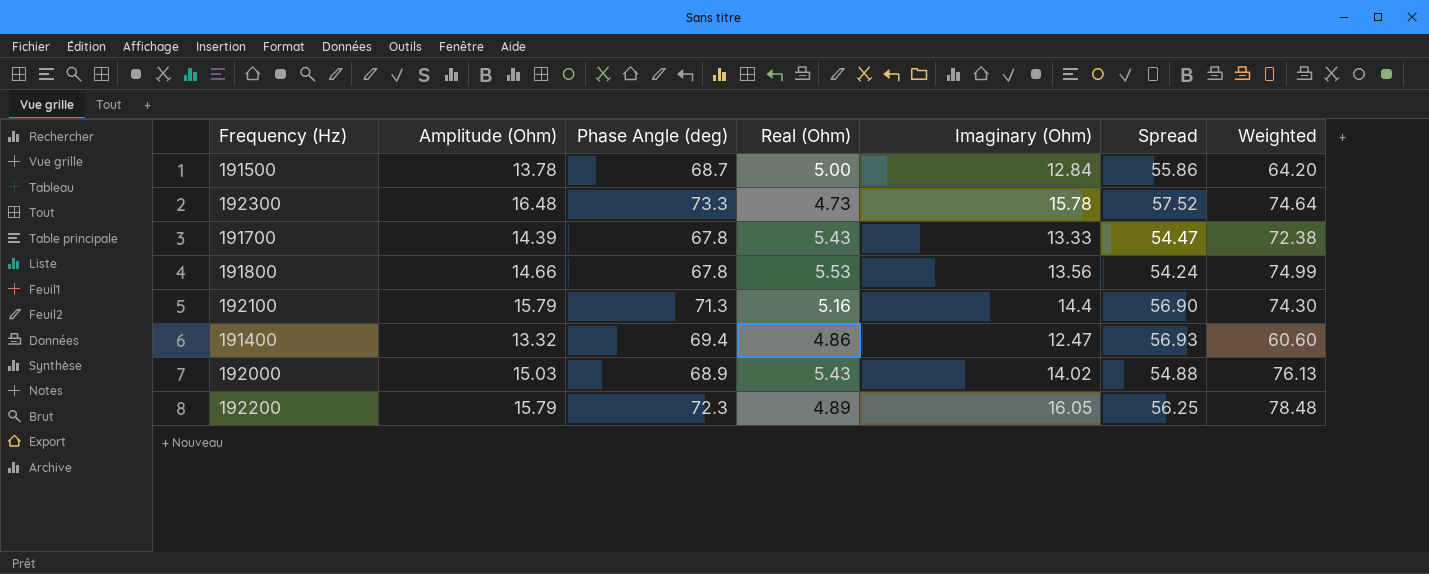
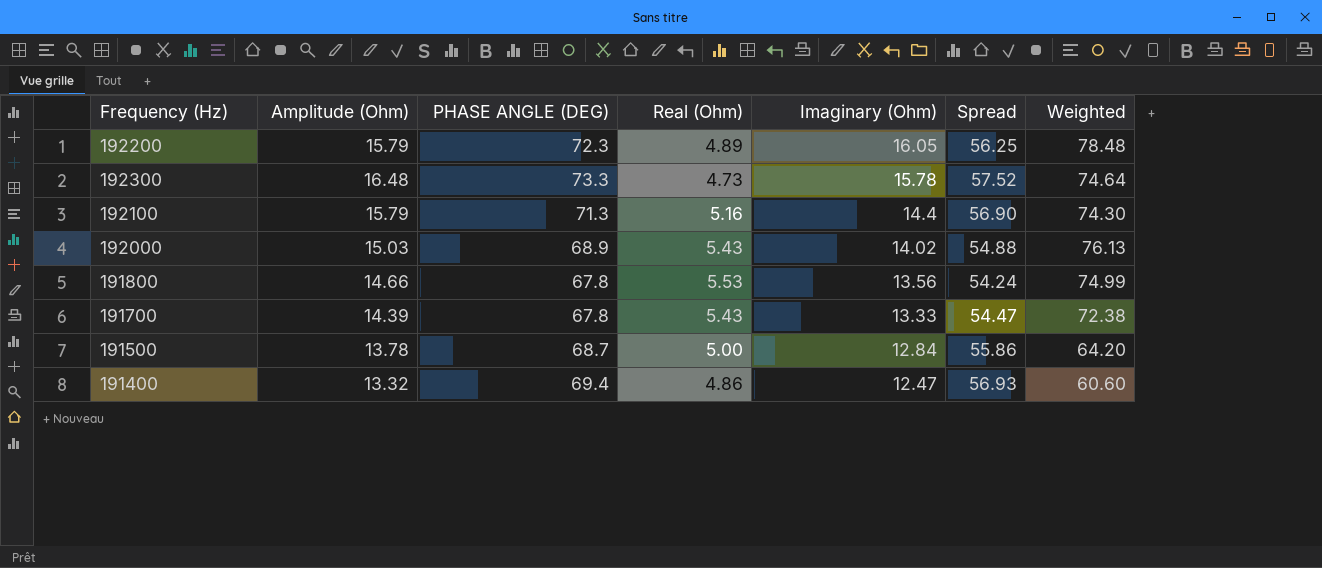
row order: none -> Imaginary (Ohm) descending
column name: Phase Angle (deg) -> PHASE ANGLE (DEG)

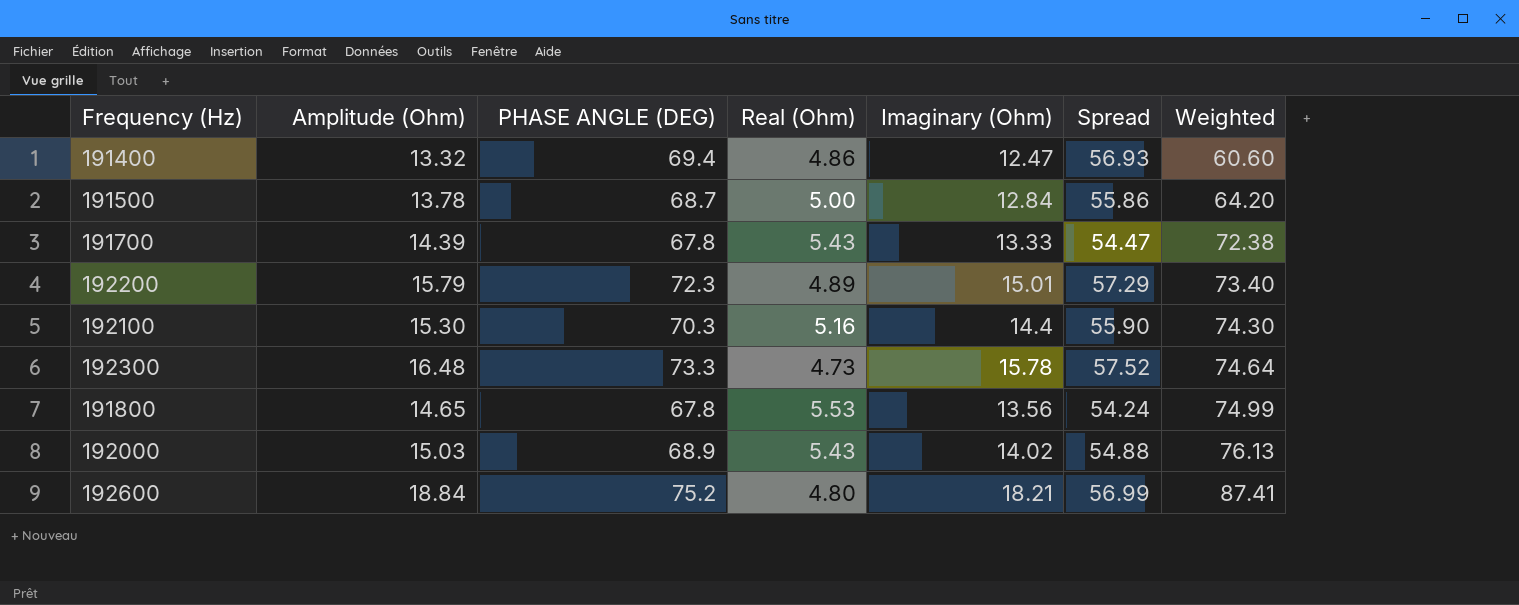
row order: Imaginary (Ohm) descending -> Weighted ascending
192200 | Imaginary (Ohm): 16.05 -> 15.01
192200 | Spread: 56.25 -> 57.29
192200 | Weighted: 78.48 -> 73.40
192100 | Amplitude (Ohm): 15.79 -> 15.30
192100 | PHASE ANGLE (DEG): 71.3 -> 70.3
192100 | Spread: 56.90 -> 55.90
191800 | Amplitude (Ohm): 14.66 -> 14.65
row 192600: none -> 18.84 | 75.2 | 4.80 | 18.21 | 56.99 | 87.41

